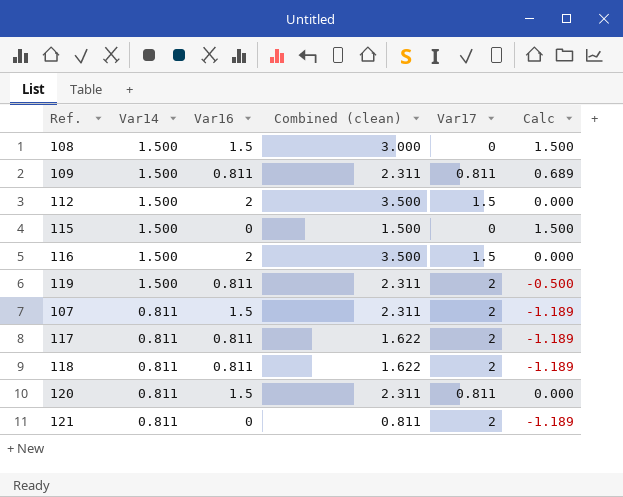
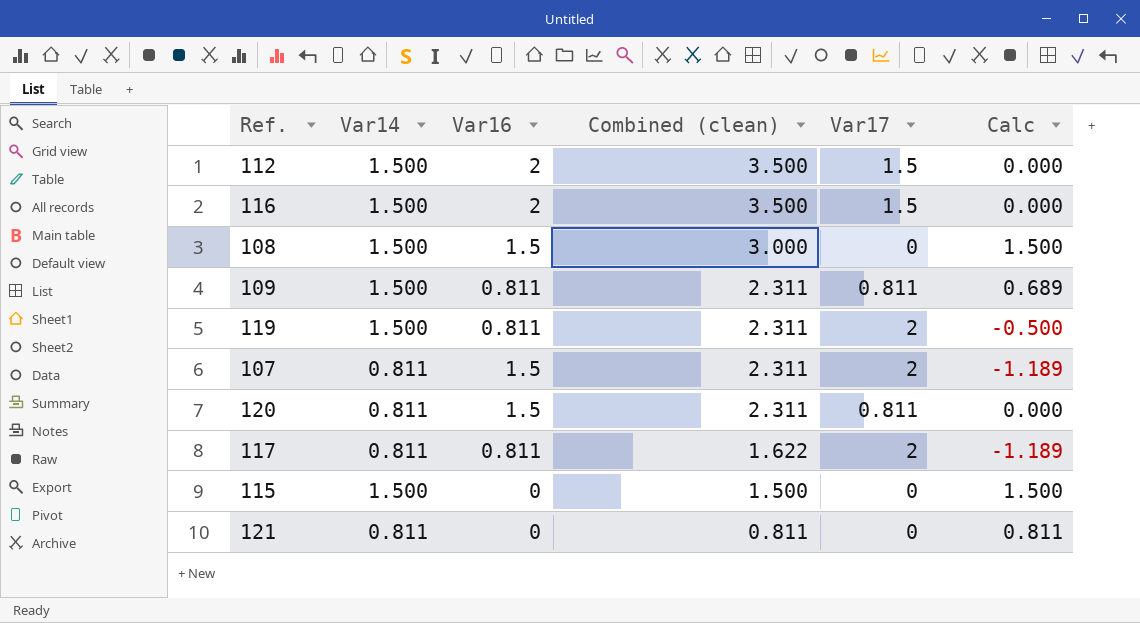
row order: Var14 descending -> Combined (clean) descending
row 118: 0.811 | 0.811 | 1.622 | 2 | -1.189 -> none
121 | Var17: 2 -> 0
121 | Calc: -1.189 -> 0.811

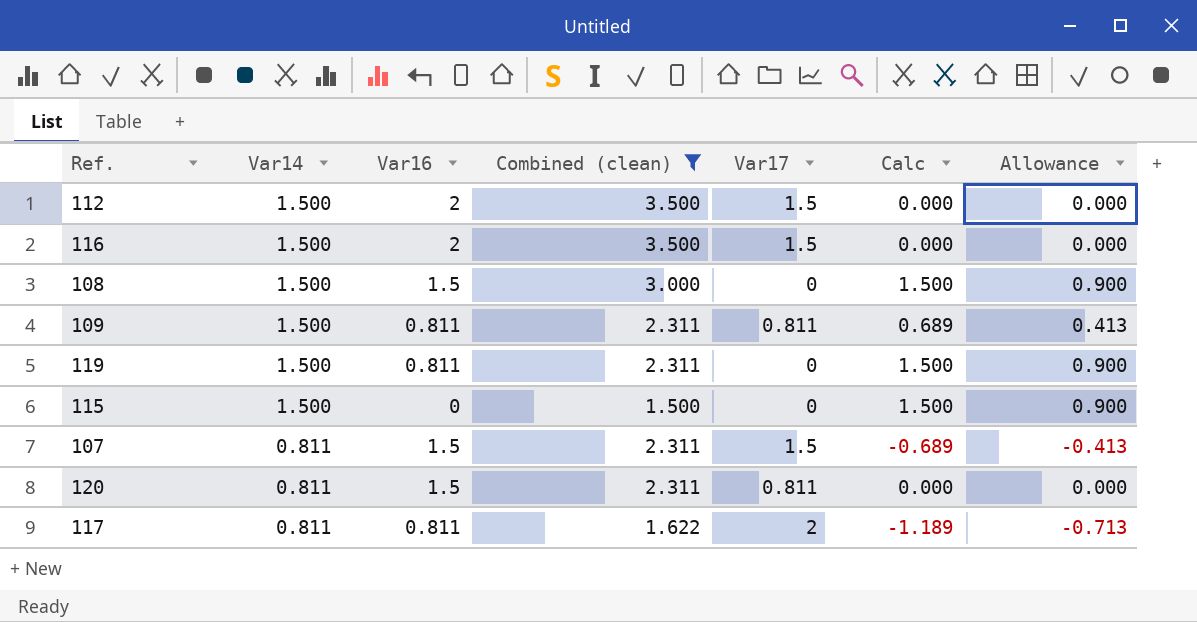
filter: none -> Combined (clean) != 0.811
row order: Combined (clean) descending -> Var14 descending
column Allowance | formula: none -> [Calc] * 0.6
119 | Var17: 2 -> 0
119 | Calc: -0.500 -> 1.500
107 | Var17: 2 -> 1.5
107 | Calc: -1.189 -> -0.689

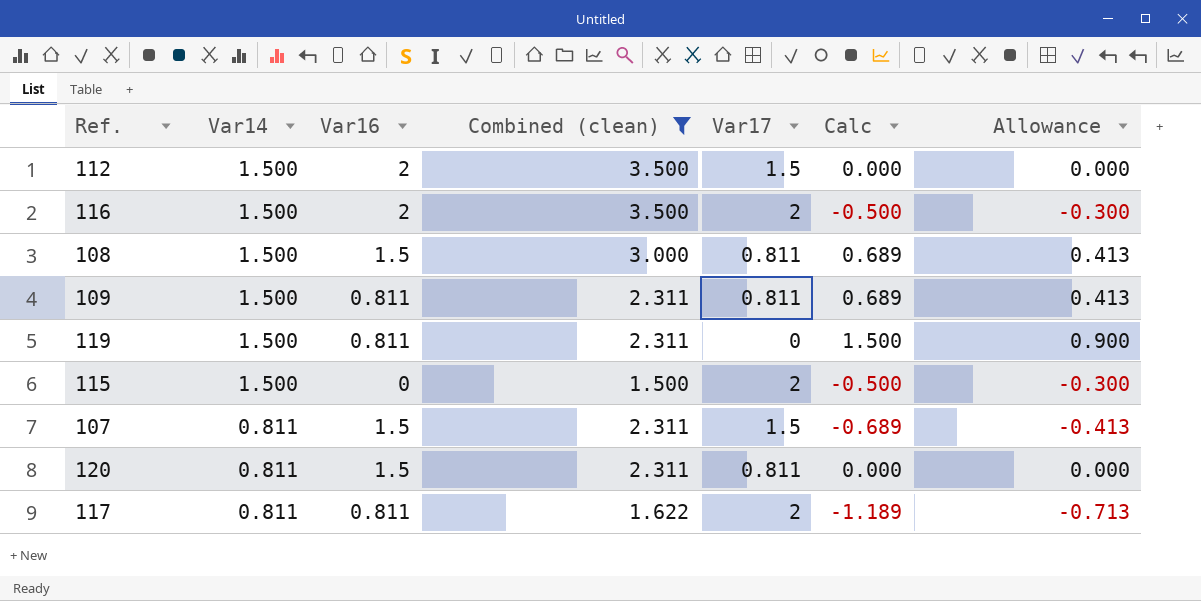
116 | Var17: 1.5 -> 2
116 | Calc: 0.000 -> -0.500
116 | Allowance: 0.000 -> -0.300
108 | Var17: 0 -> 0.811
108 | Calc: 1.500 -> 0.689
108 | Allowance: 0.900 -> 0.413
115 | Var17: 0 -> 2
115 | Calc: 1.500 -> -0.500
115 | Allowance: 0.900 -> -0.300

